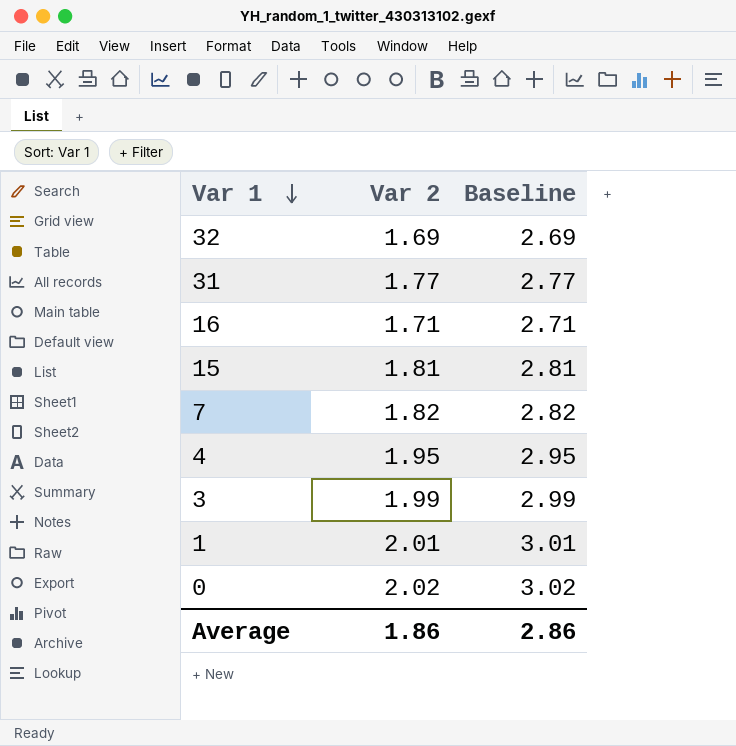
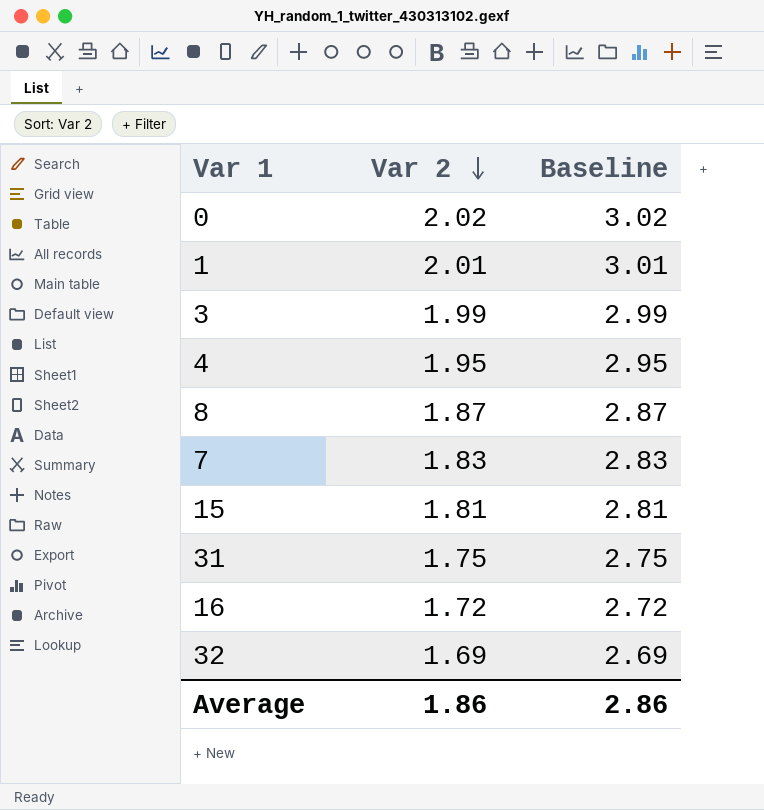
row order: Var 1 descending -> Var 2 descending
row 8: none -> 1.87 | 2.87
7 | Var 2: 1.82 -> 1.83
7 | Baseline: 2.82 -> 2.83
31 | Var 2: 1.77 -> 1.75
31 | Baseline: 2.77 -> 2.75
16 | Var 2: 1.71 -> 1.72
16 | Baseline: 2.71 -> 2.72

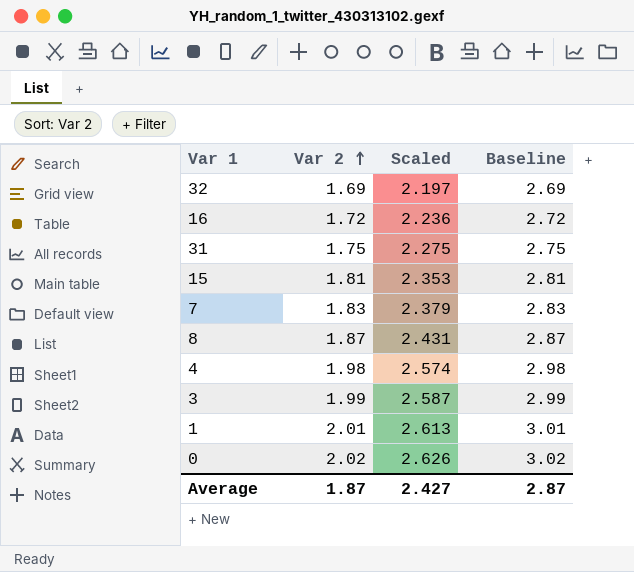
row order: Var 2 descending -> Var 2 ascending
column Scaled | formula: none -> [Var 2] * 1.3
4 | Var 2: 1.95 -> 1.98
4 | Baseline: 2.95 -> 2.98
Average | Var 2: 1.86 -> 1.87
Average | Baseline: 2.86 -> 2.87

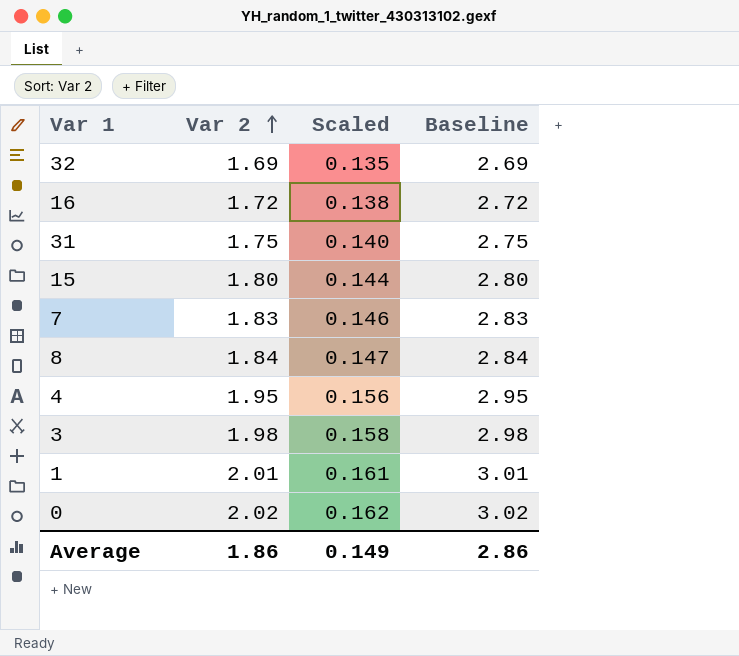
column Scaled | formula: [Var 2] * 1.3 -> [Var 2] * 0.08
15 | Var 2: 1.81 -> 1.80
15 | Baseline: 2.81 -> 2.80
8 | Var 2: 1.87 -> 1.84
8 | Baseline: 2.87 -> 2.84
4 | Var 2: 1.98 -> 1.95
4 | Baseline: 2.98 -> 2.95
3 | Var 2: 1.99 -> 1.98
3 | Baseline: 2.99 -> 2.98
Average | Var 2: 1.87 -> 1.86
Average | Scaled: 2.427 -> 0.149
Average | Baseline: 2.87 -> 2.86

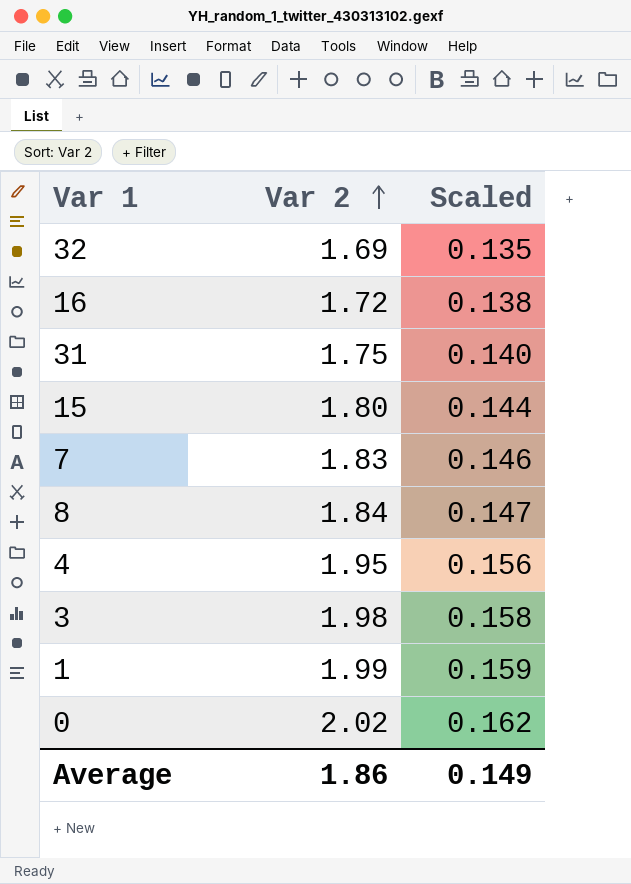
column Baseline | formula: [Var 2] + 1 -> none
1 | Var 2: 2.01 -> 1.99
1 | Scaled: 0.161 -> 0.159

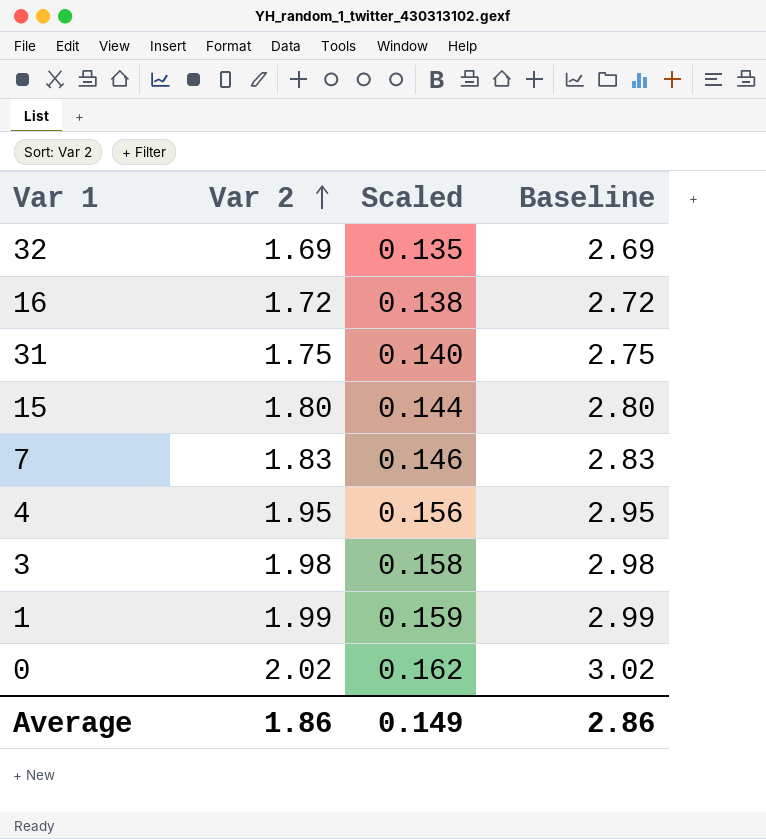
column Baseline | formula: none -> [Var 2] + 1
row 8: 1.84 | 0.147 -> none

